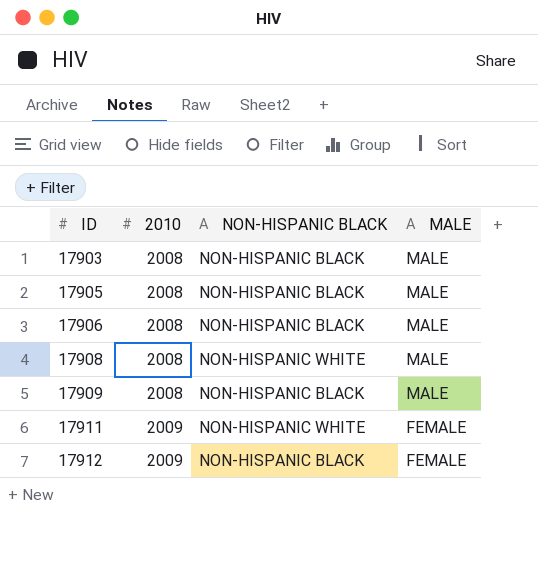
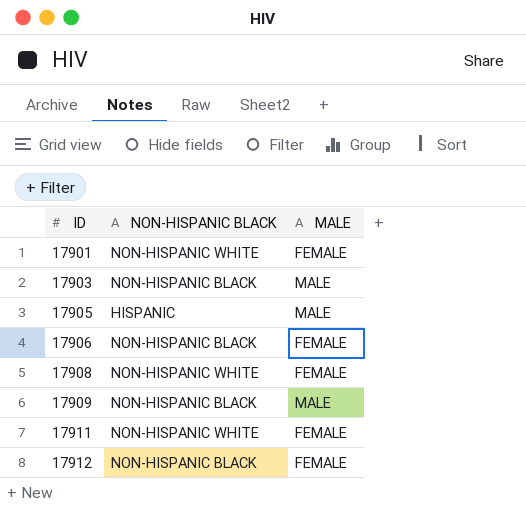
column 2010 | position: 2 -> none
row 17901: none -> NON-HISPANIC WHITE | FEMALE
17905 | NON-HISPANIC BLACK: NON-HISPANIC BLACK -> HISPANIC
17906 | MALE: MALE -> FEMALE
17908 | MALE: MALE -> FEMALE

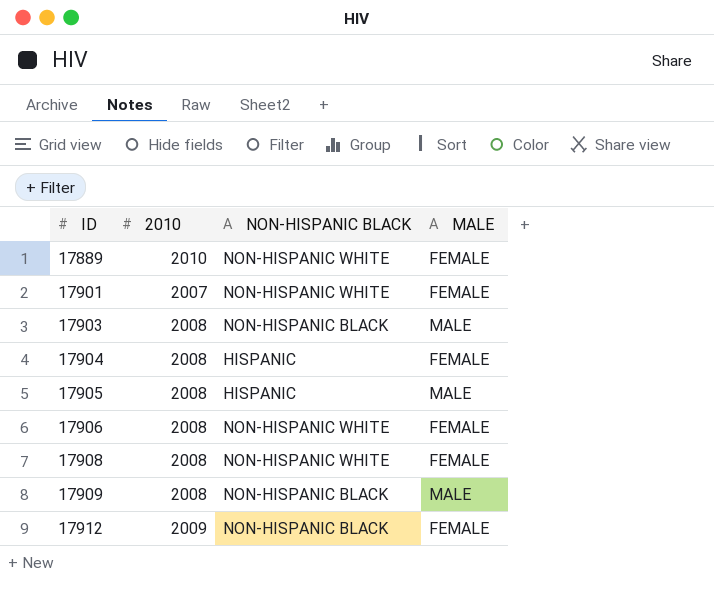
column 2010 | position: none -> 2
row 17911: NON-HISPANIC WHITE | FEMALE -> none
row 17889: none -> 2010 | NON-HISPANIC WHITE | FEMALE
row 17904: none -> 2008 | HISPANIC | FEMALE
17906 | NON-HISPANIC BLACK: NON-HISPANIC BLACK -> NON-HISPANIC WHITE

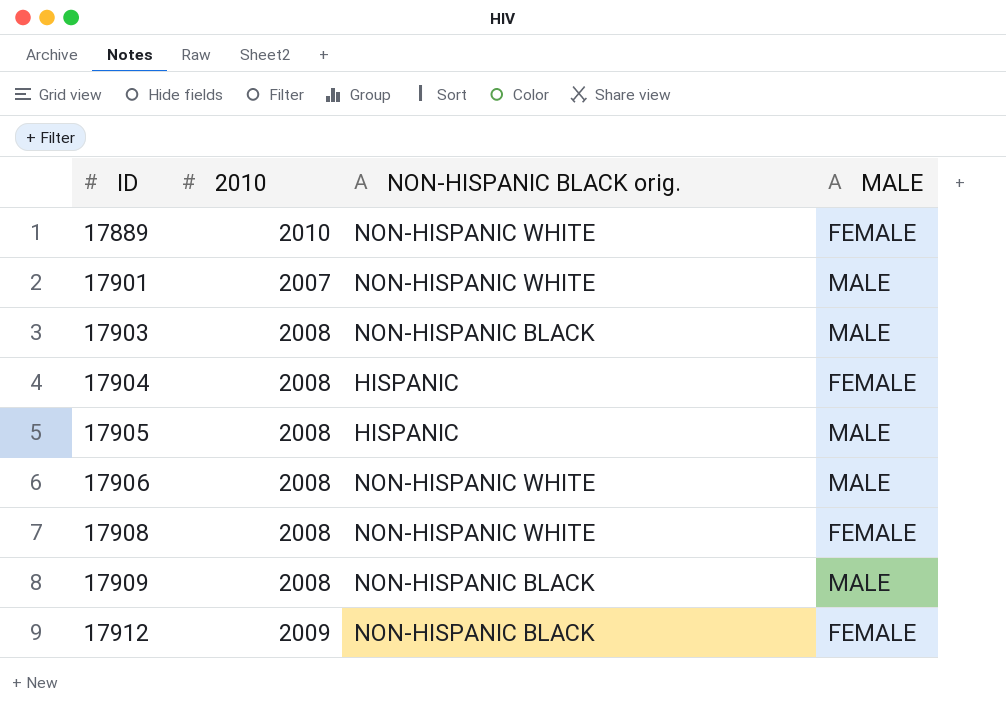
column name: NON-HISPANIC BLACK -> NON-HISPANIC BLACK orig.
17901 | MALE: FEMALE -> MALE
17906 | MALE: FEMALE -> MALE

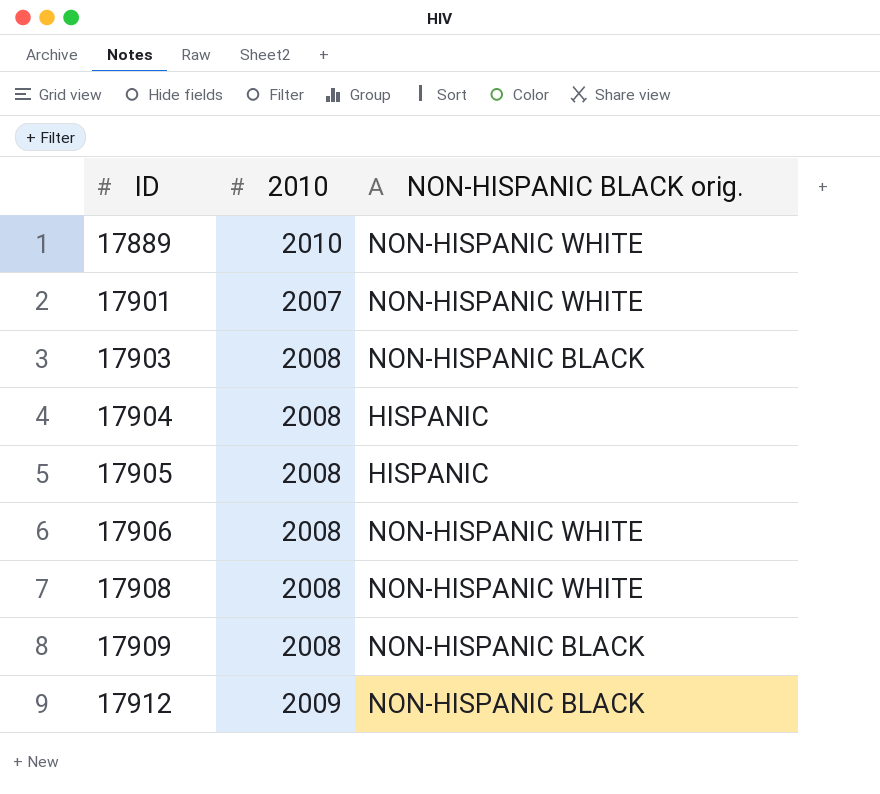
column MALE | position: 4 -> none

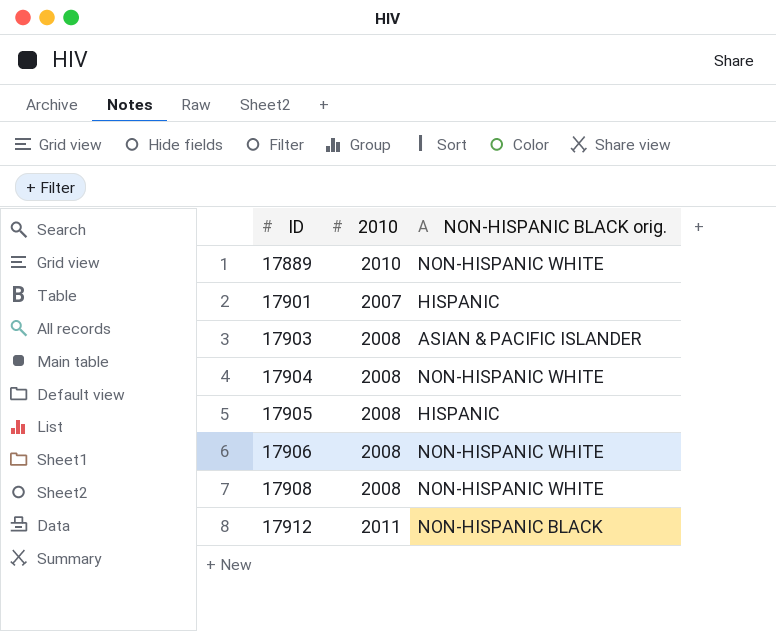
row 17909: 2008 | NON-HISPANIC BLACK -> none
17901 | NON-HISPANIC BLACK orig.: NON-HISPANIC WHITE -> HISPANIC
17903 | NON-HISPANIC BLACK orig.: NON-HISPANIC BLACK -> ASIAN & PACIFIC ISLANDER
17904 | NON-HISPANIC BLACK orig.: HISPANIC -> NON-HISPANIC WHITE
17912 | 2010: 2009 -> 2011

